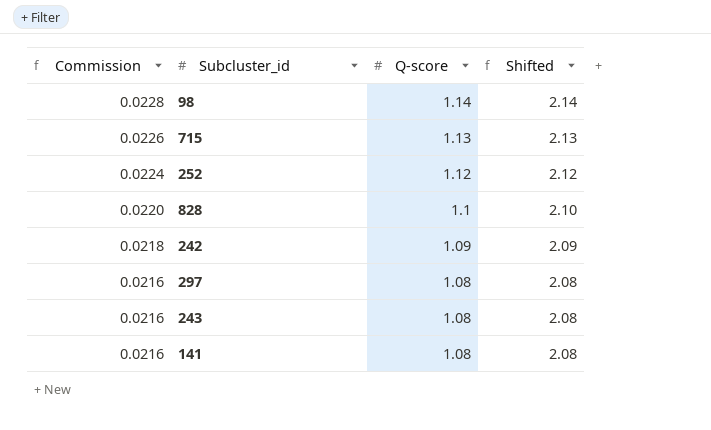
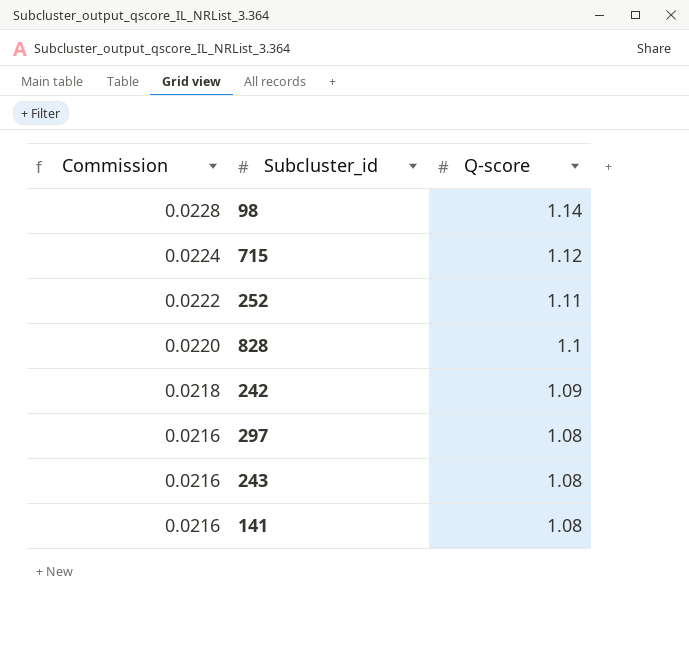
column Shifted | formula: [Q-score] + 1 -> none
715 | Commission: 0.0226 -> 0.0224
715 | Q-score: 1.13 -> 1.12
252 | Commission: 0.0224 -> 0.0222
252 | Q-score: 1.12 -> 1.11

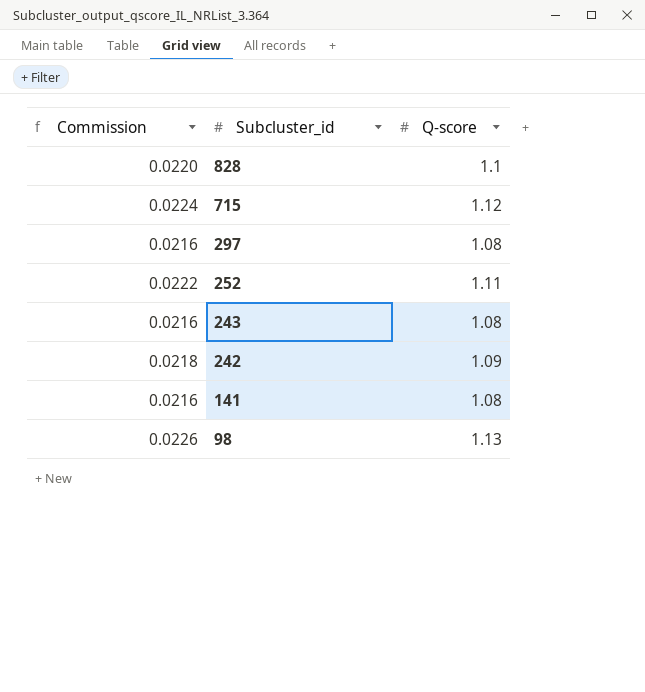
row order: Commission descending -> Subcluster_id descending
98 | Commission: 0.0228 -> 0.0226
98 | Q-score: 1.14 -> 1.13

